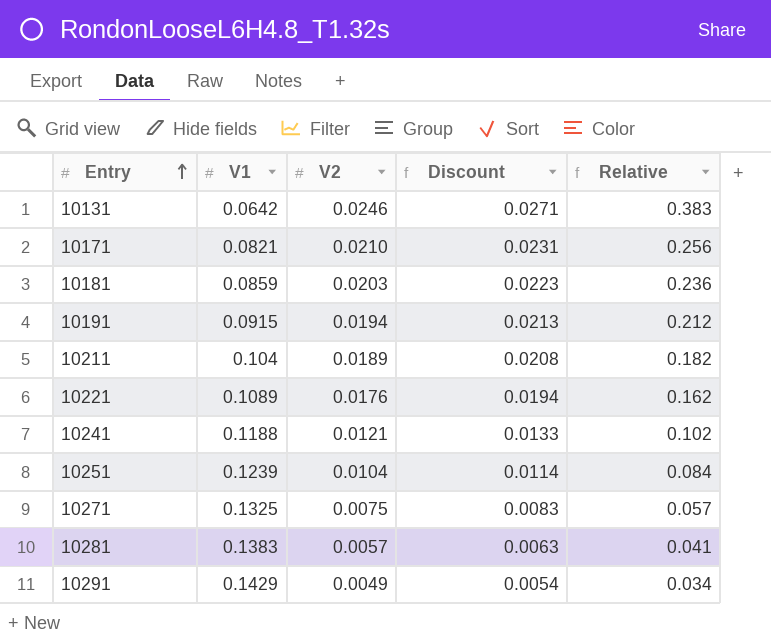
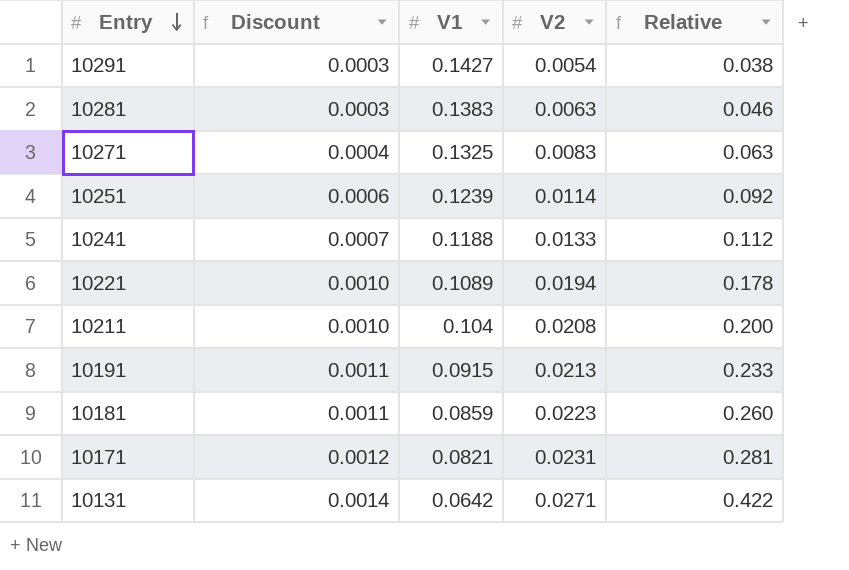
row order: Entry ascending -> Entry descending
column Discount | formula: [V2] * 1.1 -> [V2] * 0.05
column Discount | position: 4 -> 2
10291 | V1: 0.1429 -> 0.1427
10291 | V2: 0.0049 -> 0.0054
10291 | Relative: 0.034 -> 0.038
10281 | V2: 0.0057 -> 0.0063
10281 | Relative: 0.041 -> 0.046
10271 | V2: 0.0075 -> 0.0083
10271 | Relative: 0.057 -> 0.063
10251 | V2: 0.0104 -> 0.0114
10251 | Relative: 0.084 -> 0.092
10241 | V2: 0.0121 -> 0.0133
10241 | Relative: 0.102 -> 0.112
10221 | V2: 0.0176 -> 0.0194
10221 | Relative: 0.162 -> 0.178
10211 | V2: 0.0189 -> 0.0208
10211 | Relative: 0.182 -> 0.200
10191 | V2: 0.0194 -> 0.0213
10191 | Relative: 0.212 -> 0.233
10181 | V2: 0.0203 -> 0.0223
10181 | Relative: 0.236 -> 0.260
10171 | V2: 0.0210 -> 0.0231
10171 | Relative: 0.256 -> 0.281
10131 | V2: 0.0246 -> 0.0271
10131 | Relative: 0.383 -> 0.422

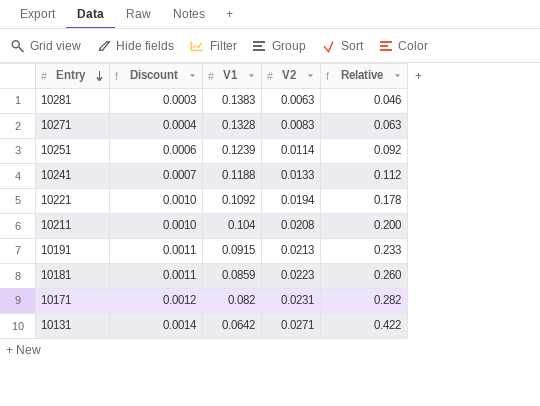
row 10291: 0.0003 | 0.1427 | 0.0054 | 0.038 -> none
10271 | V1: 0.1325 -> 0.1328
10221 | V1: 0.1089 -> 0.1092
10171 | V1: 0.0821 -> 0.082
10171 | Relative: 0.281 -> 0.282

